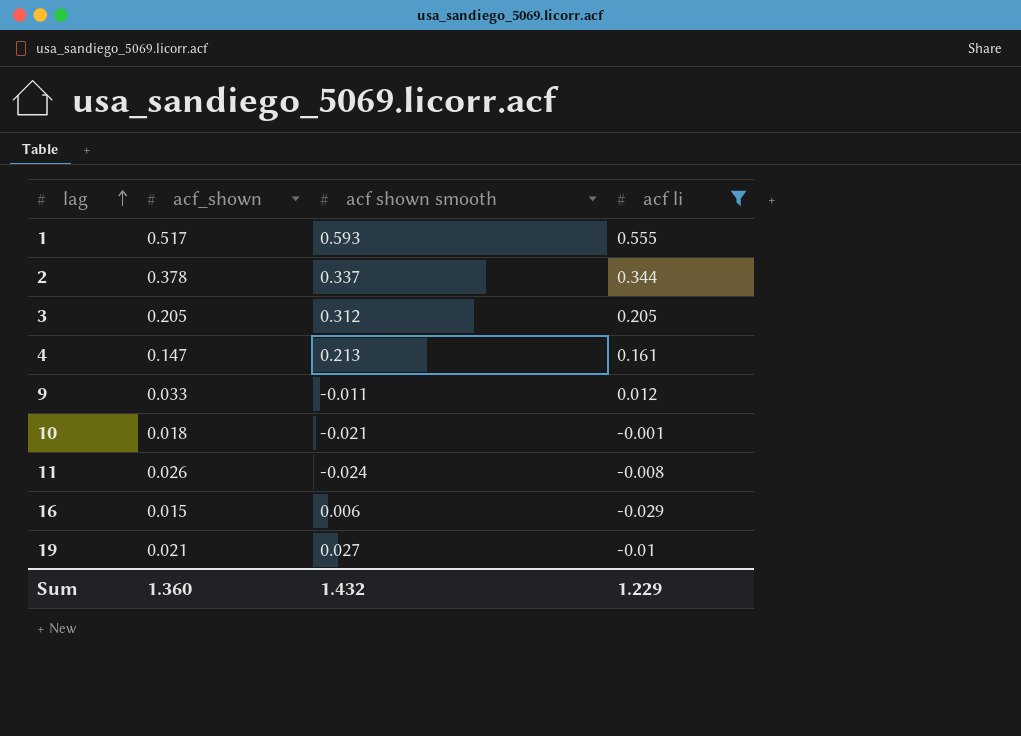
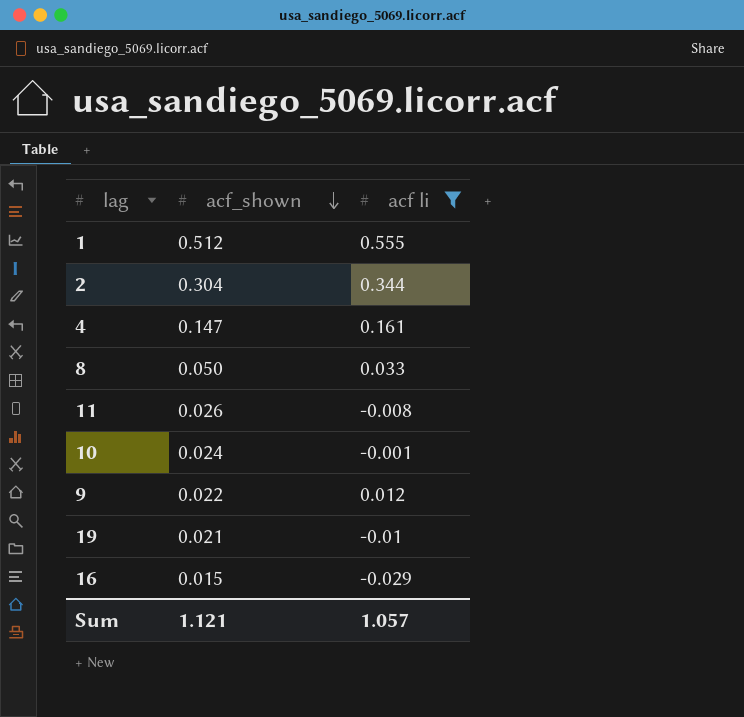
row order: lag ascending -> acf_shown descending
column acf shown smooth | position: 3 -> none
row 3: 0.205 | 0.312 | 0.205 -> none
1 | acf_shown: 0.517 -> 0.512
2 | acf_shown: 0.378 -> 0.304
row 8: none -> 0.050 | 0.033
10 | acf_shown: 0.018 -> 0.024
9 | acf_shown: 0.033 -> 0.022
Sum | acf_shown: 1.360 -> 1.121
Sum | acf li: 1.229 -> 1.057

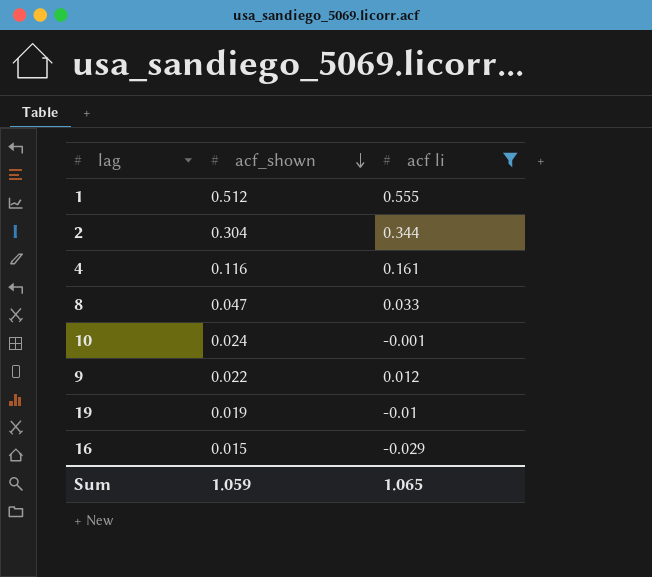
row 11: 0.026 | -0.008 -> none
4 | acf_shown: 0.147 -> 0.116
8 | acf_shown: 0.050 -> 0.047
19 | acf_shown: 0.021 -> 0.019
Sum | acf_shown: 1.121 -> 1.059
Sum | acf li: 1.057 -> 1.065

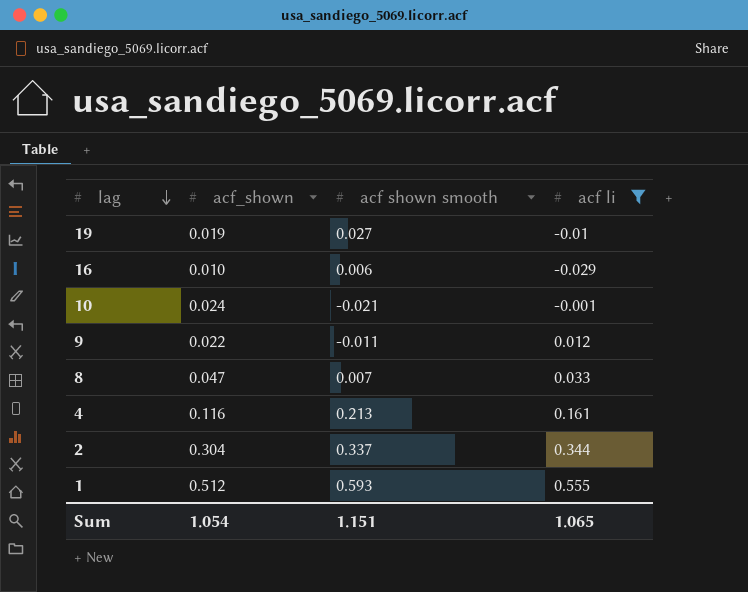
row order: acf_shown descending -> lag descending
column acf shown smooth | position: none -> 3
16 | acf_shown: 0.015 -> 0.010
Sum | acf_shown: 1.059 -> 1.054

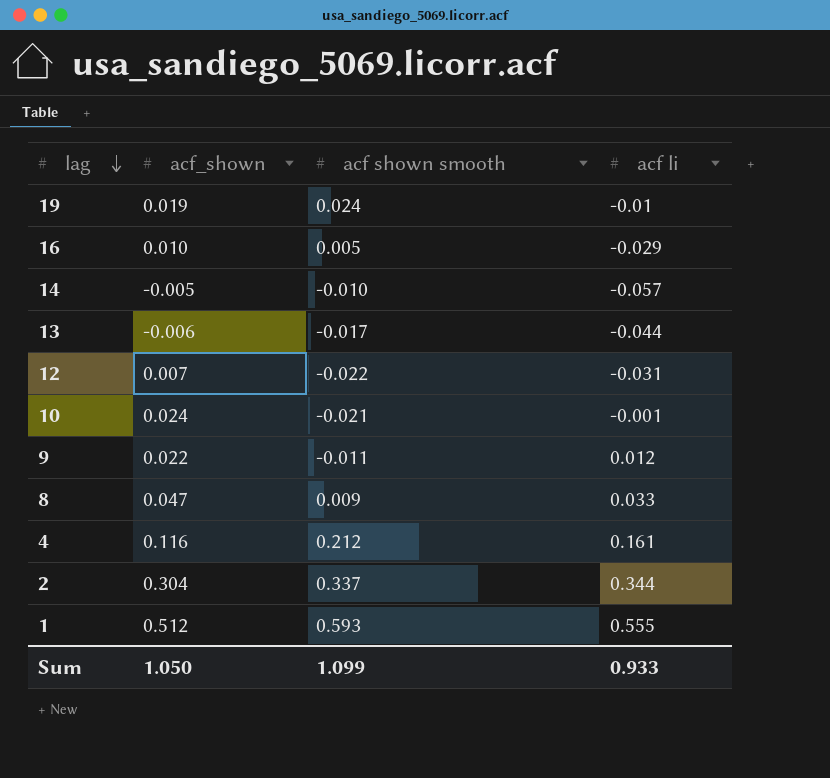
filter: acf li >= -0.029 -> none
19 | acf shown smooth: 0.027 -> 0.024
16 | acf shown smooth: 0.006 -> 0.005
8 | acf shown smooth: 0.007 -> 0.009
4 | acf shown smooth: 0.213 -> 0.212
Sum | acf_shown: 1.054 -> 1.050
Sum | acf shown smooth: 1.151 -> 1.099
Sum | acf li: 1.065 -> 0.933

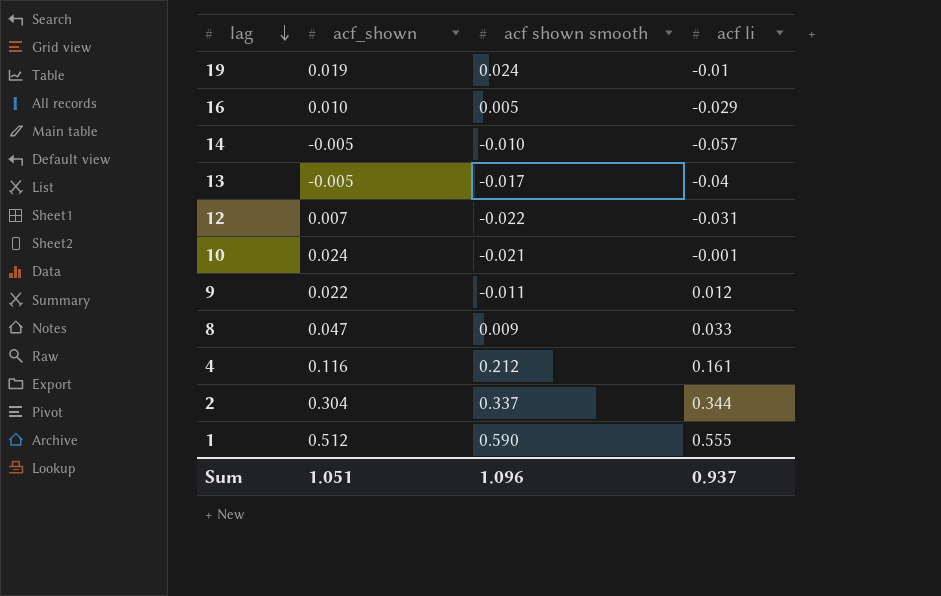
13 | acf_shown: -0.006 -> -0.005
13 | acf li: -0.044 -> -0.04
1 | acf shown smooth: 0.593 -> 0.590
Sum | acf_shown: 1.050 -> 1.051
Sum | acf shown smooth: 1.099 -> 1.096
Sum | acf li: 0.933 -> 0.937

